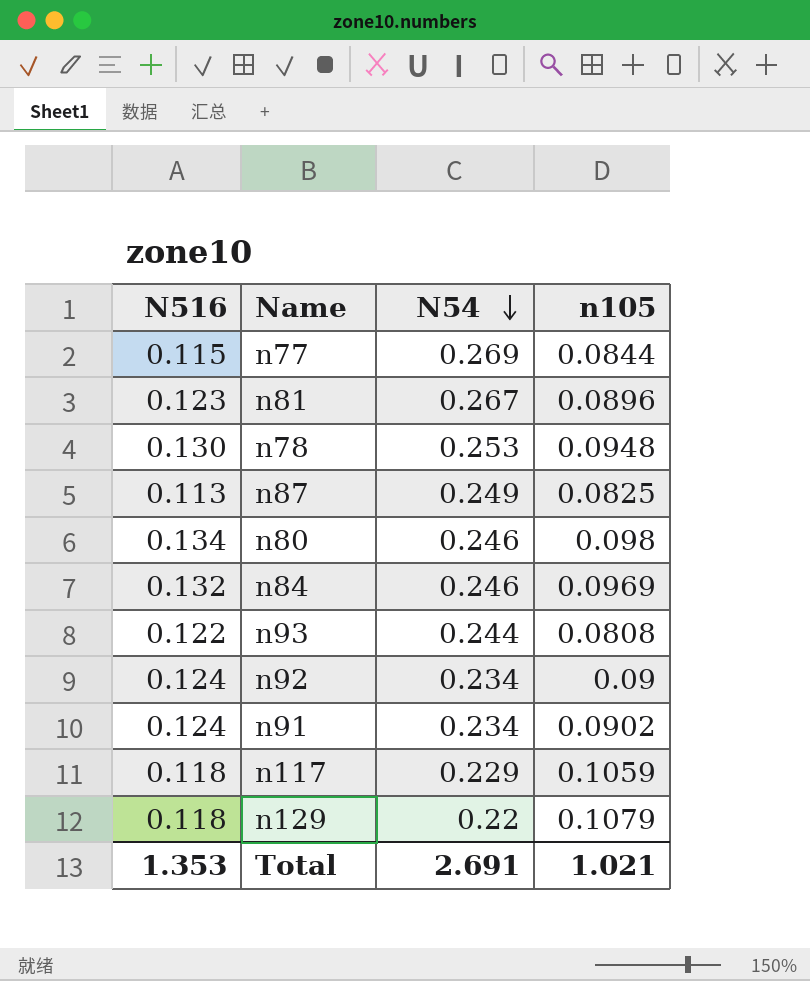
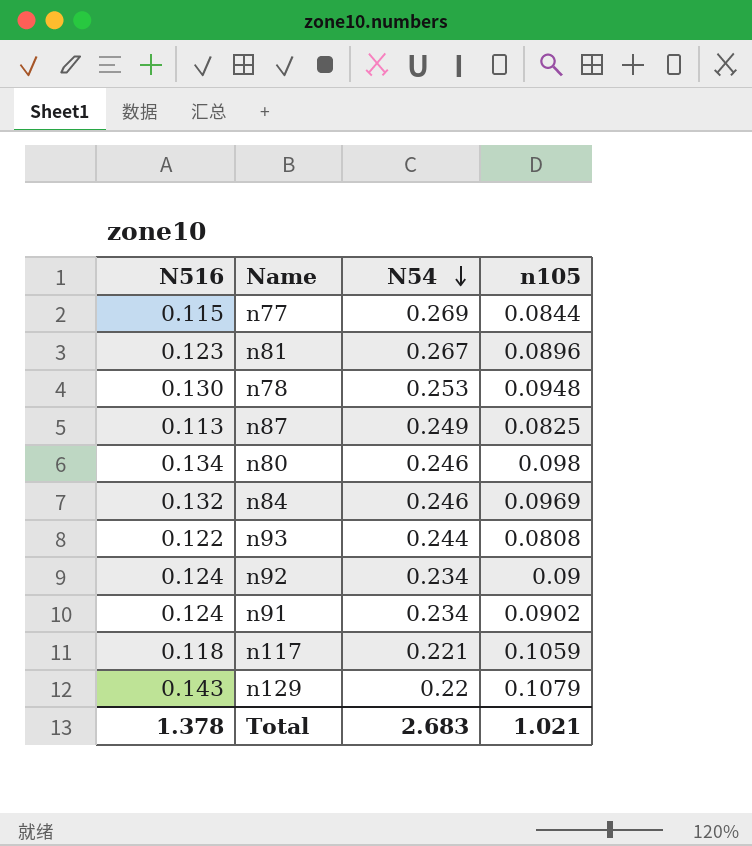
n117 | N54: 0.229 -> 0.221
n129 | N516: 0.118 -> 0.143
Total | N516: 1.353 -> 1.378
Total | N54: 2.691 -> 2.683

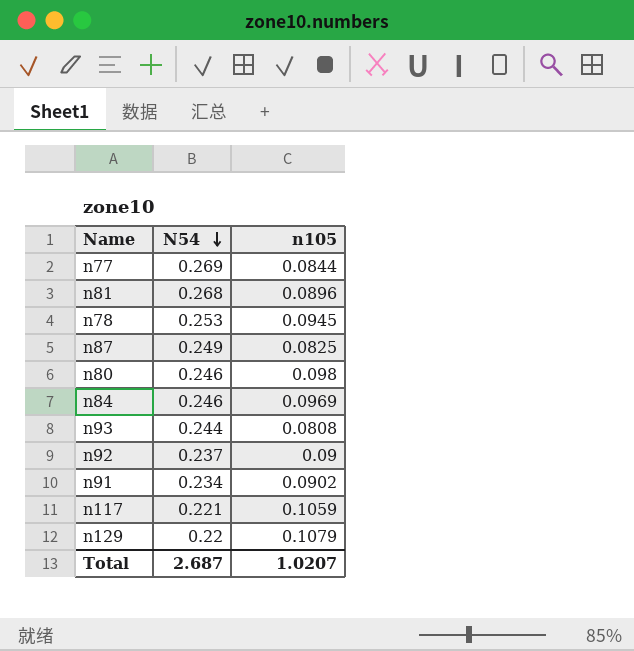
column N516 | position: 1 -> none
n81 | N54: 0.267 -> 0.268
n78 | n105: 0.0948 -> 0.0945
n92 | N54: 0.234 -> 0.237
Total | N54: 2.683 -> 2.687
Total | n105: 1.021 -> 1.0207

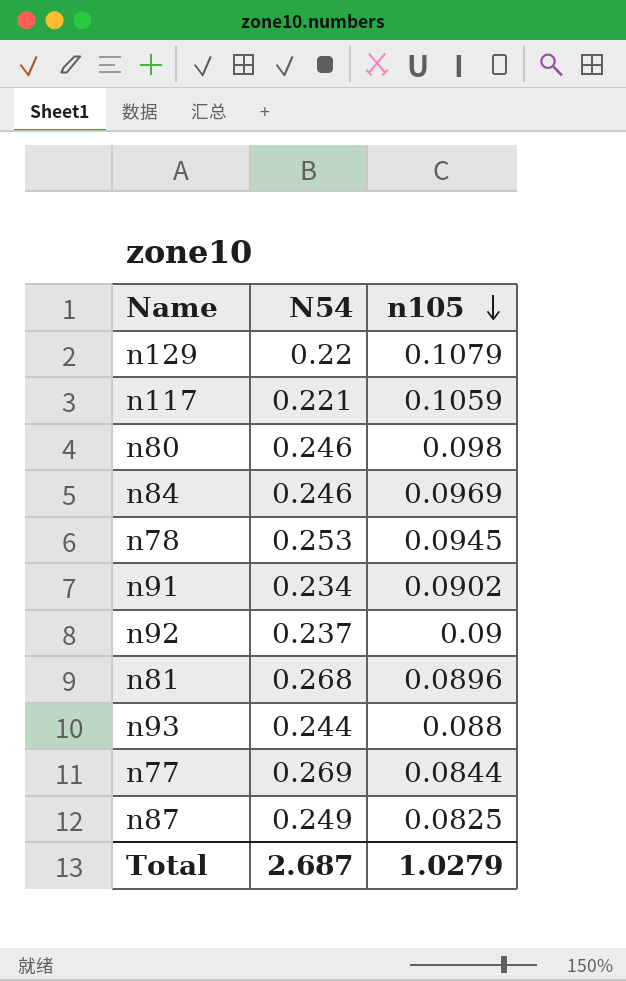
row order: N54 descending -> n105 descending
n93 | n105: 0.0808 -> 0.088
Total | n105: 1.0207 -> 1.0279

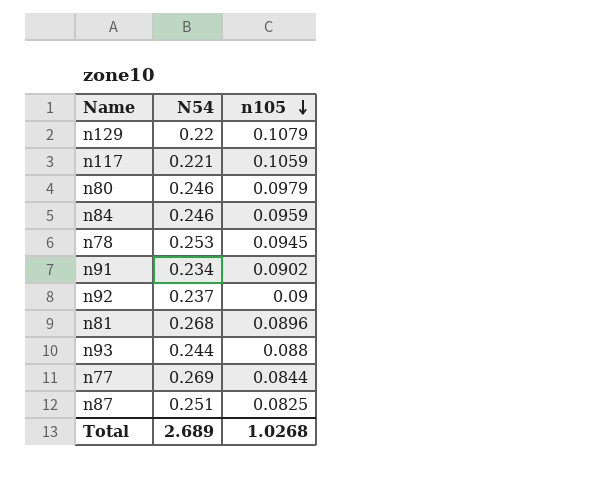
n80 | n105: 0.098 -> 0.0979
n84 | n105: 0.0969 -> 0.0959
n87 | N54: 0.249 -> 0.251
Total | N54: 2.687 -> 2.689
Total | n105: 1.0279 -> 1.0268

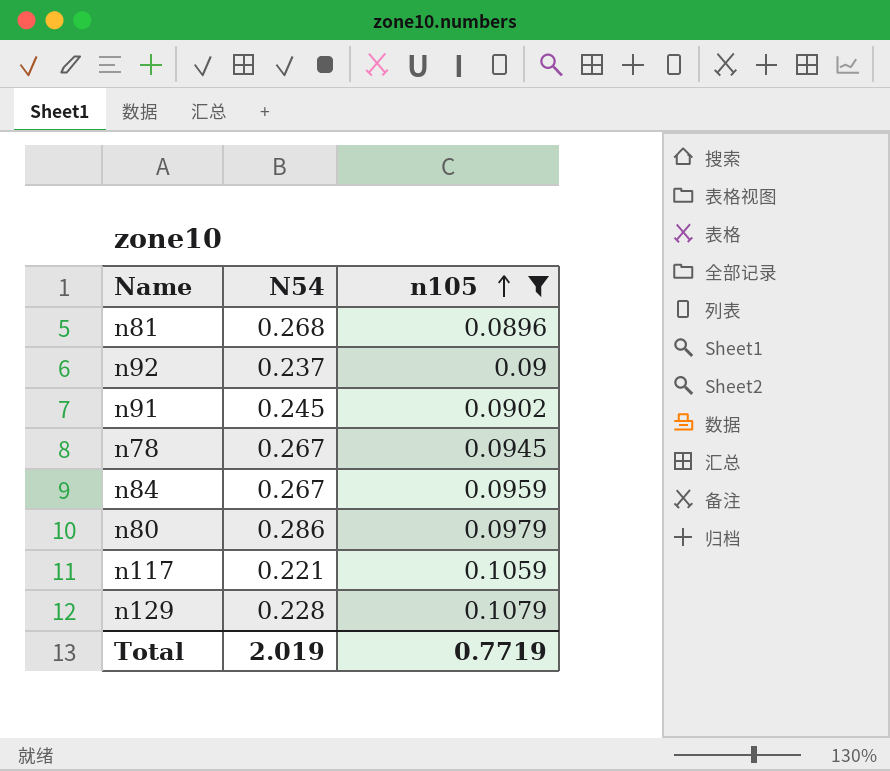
filter: none -> n105 >= 0.0896
row order: n105 descending -> n105 ascending
n91 | N54: 0.234 -> 0.245
n78 | N54: 0.253 -> 0.267
n84 | N54: 0.246 -> 0.267
n80 | N54: 0.246 -> 0.286
n129 | N54: 0.22 -> 0.228
Total | N54: 2.689 -> 2.019
Total | n105: 1.0268 -> 0.7719

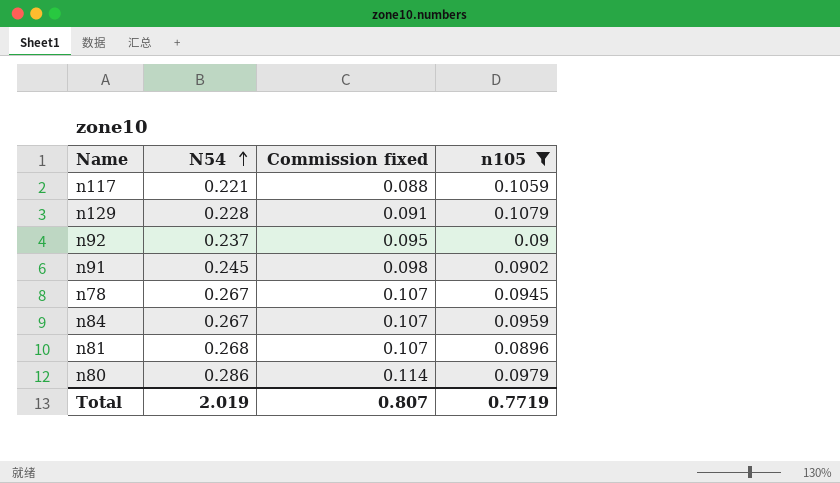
row order: n105 ascending -> N54 ascending
column Commission fixed | formula: none -> [N54] * 0.4

